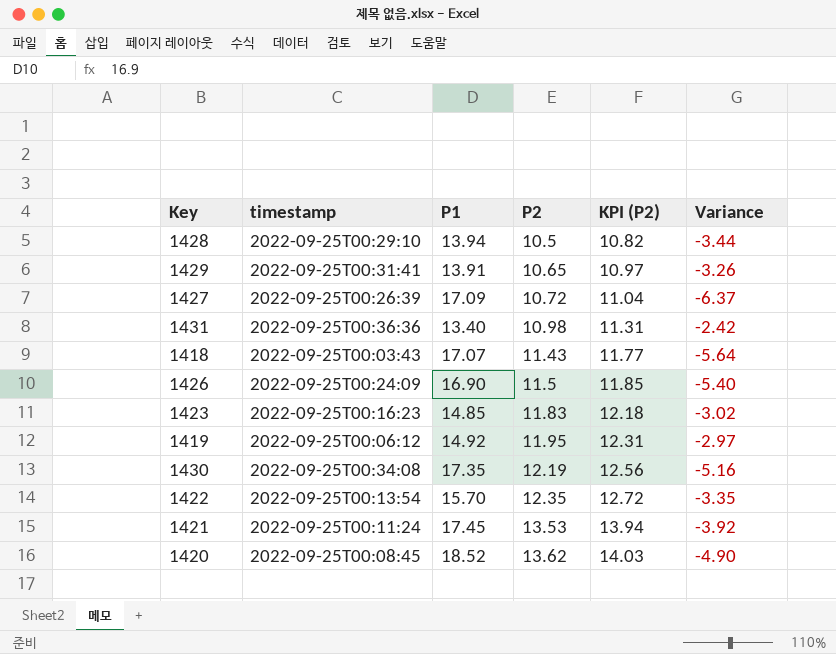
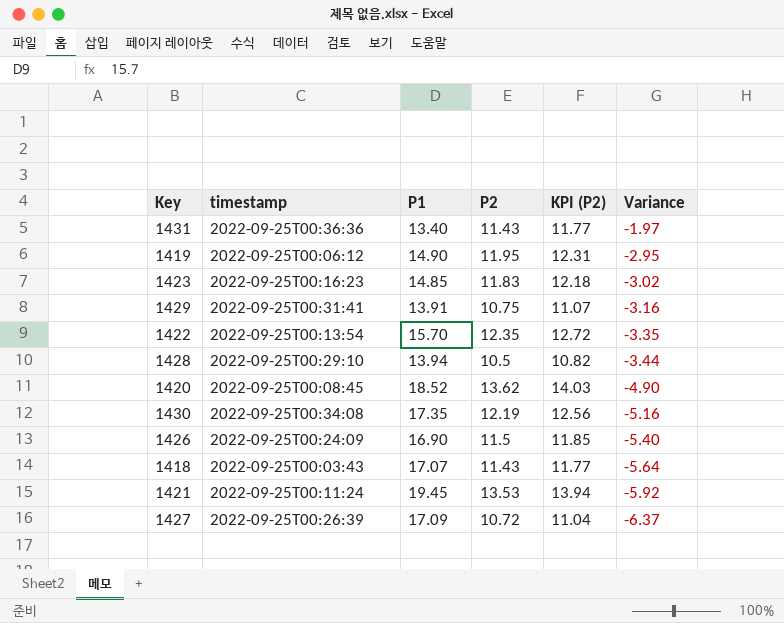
row order: P2 ascending -> Variance descending
1431 | P2: 10.98 -> 11.43
1431 | KPI (P2): 11.31 -> 11.77
1431 | Variance: -2.42 -> -1.97
1419 | P1: 14.92 -> 14.90
1419 | Variance: -2.97 -> -2.95
1429 | P2: 10.65 -> 10.75
1429 | KPI (P2): 10.97 -> 11.07
1429 | Variance: -3.26 -> -3.16
1421 | P1: 17.45 -> 19.45
1421 | Variance: -3.92 -> -5.92

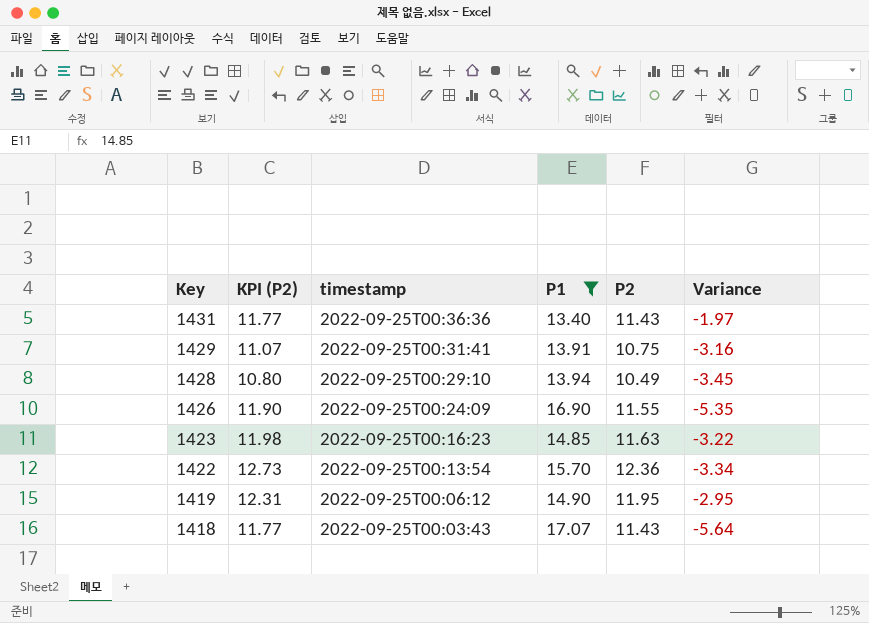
filter: none -> P1 <= 17.07
row order: Variance descending -> Key descending
column KPI (P2) | position: 5 -> 2
1428 | KPI (P2): 10.82 -> 10.80
1428 | P2: 10.5 -> 10.49
1428 | Variance: -3.44 -> -3.45
1426 | KPI (P2): 11.85 -> 11.90
1426 | P2: 11.5 -> 11.55
1426 | Variance: -5.40 -> -5.35
1423 | KPI (P2): 12.18 -> 11.98
1423 | P2: 11.83 -> 11.63
1423 | Variance: -3.02 -> -3.22
1422 | KPI (P2): 12.72 -> 12.73
1422 | P2: 12.35 -> 12.36
1422 | Variance: -3.35 -> -3.34

